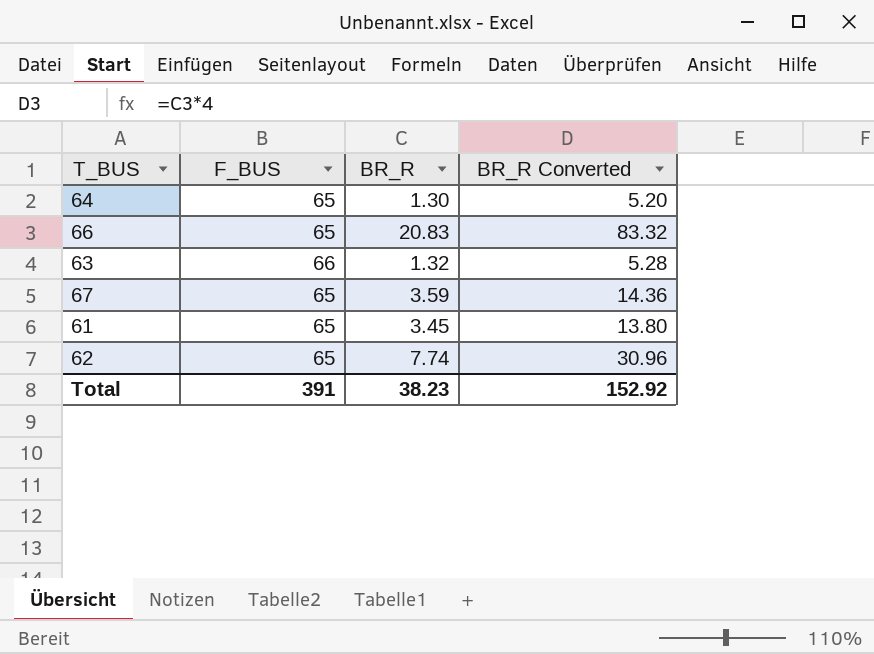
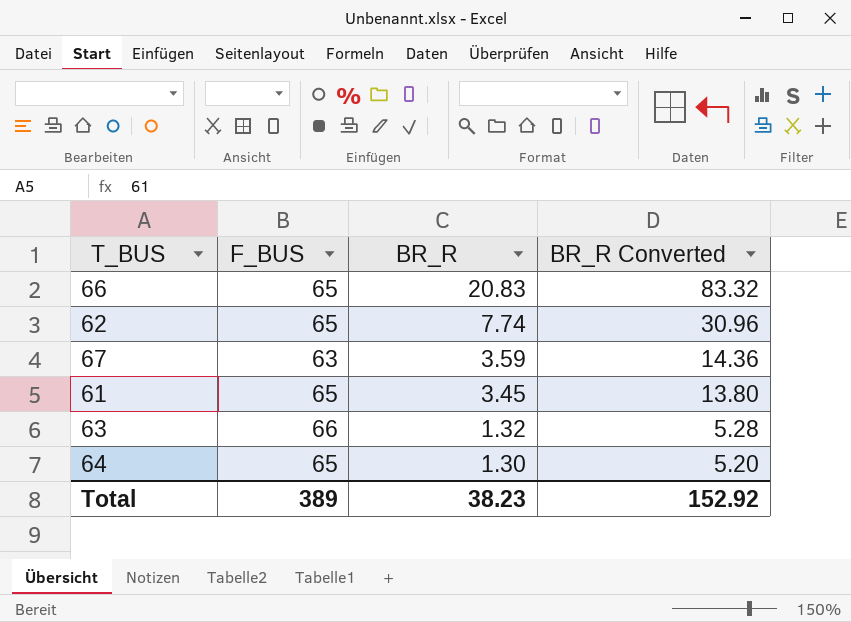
row order: none -> BR_R descending
67 | F_BUS: 65 -> 63
Total | F_BUS: 391 -> 389

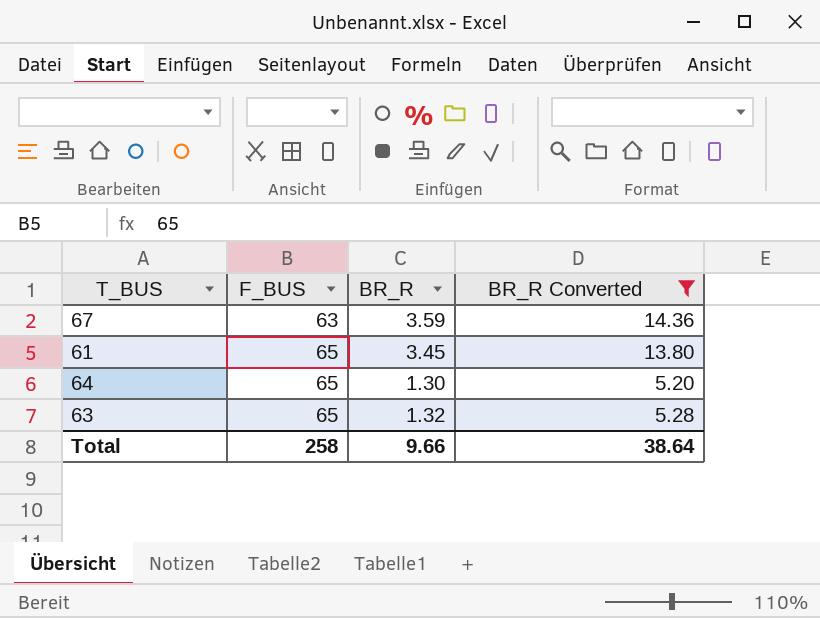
filter: none -> BR_R Converted <= 14.36
row order: BR_R descending -> F_BUS ascending
63 | F_BUS: 66 -> 65
Total | F_BUS: 389 -> 258
Total | BR_R: 38.23 -> 9.66
Total | BR_R Converted: 152.92 -> 38.64

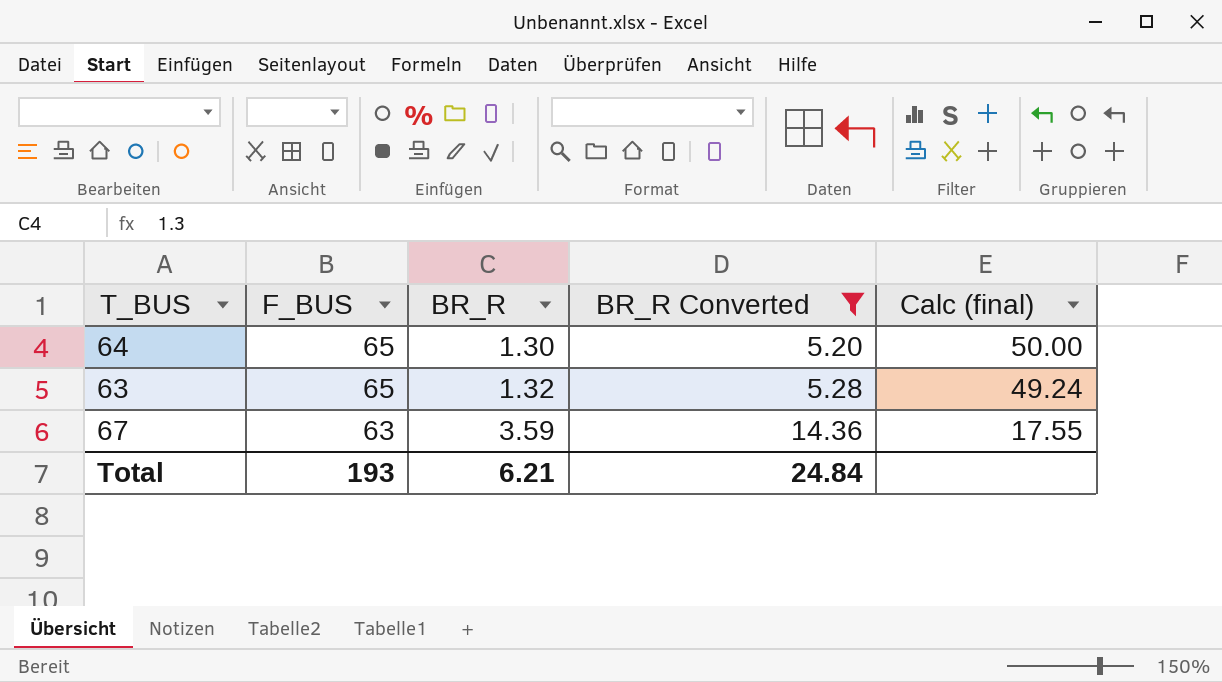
row order: F_BUS ascending -> F_BUS descending
column Calc (final) | formula: none -> [F_BUS] / [BR_R]
row 61: 65 | 3.45 | 13.80 -> none
Total | F_BUS: 258 -> 193
Total | BR_R: 9.66 -> 6.21
Total | BR_R Converted: 38.64 -> 24.84

